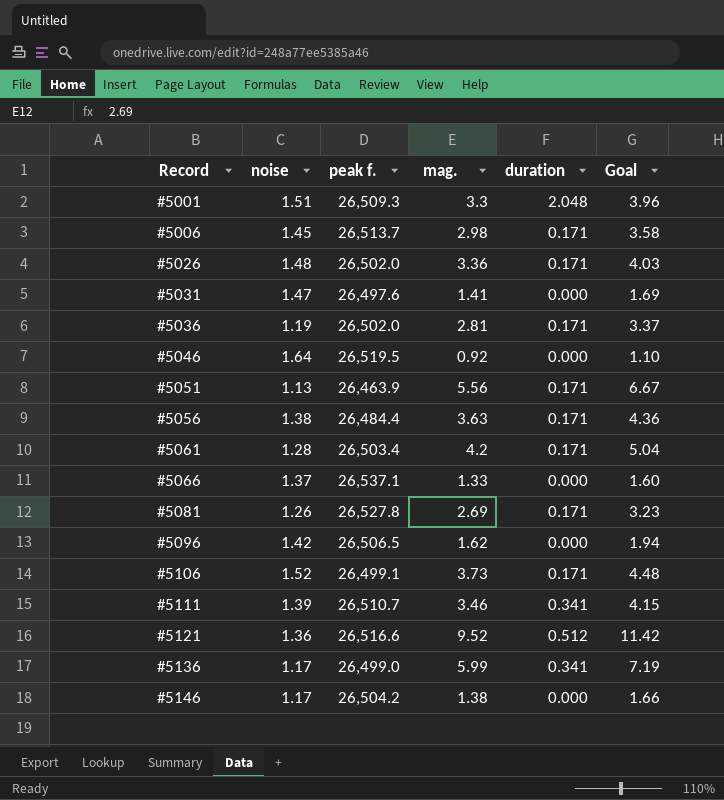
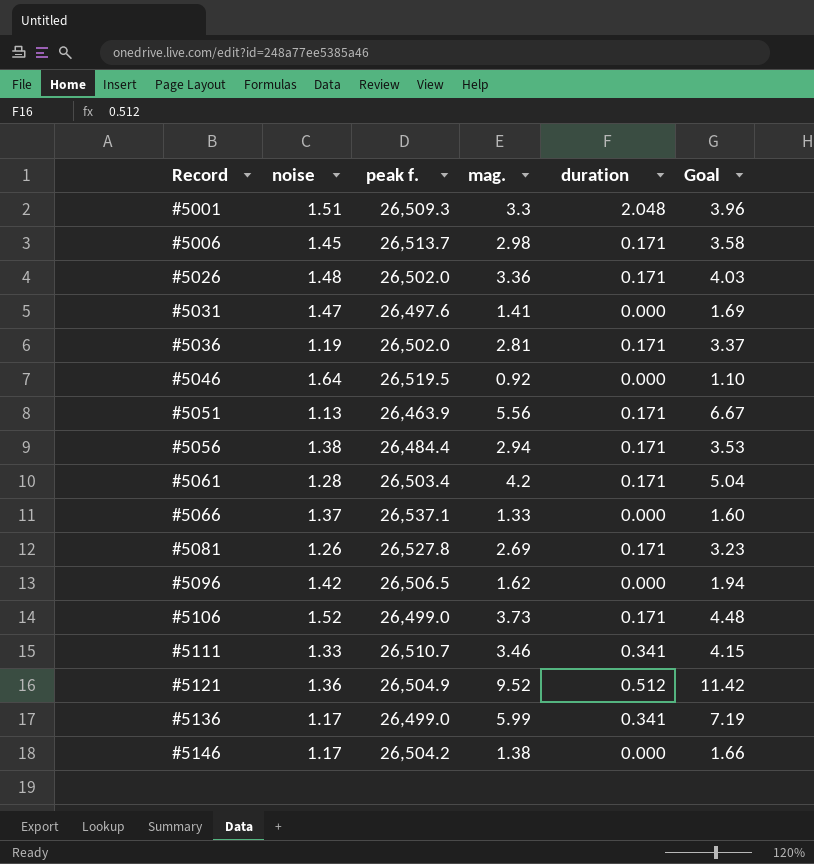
#5056 | mag.: 3.63 -> 2.94
#5056 | Goal: 4.36 -> 3.53
#5106 | peak f.: 26,499.1 -> 26,499.0
#5111 | noise: 1.39 -> 1.33
#5121 | peak f.: 26,516.6 -> 26,504.9

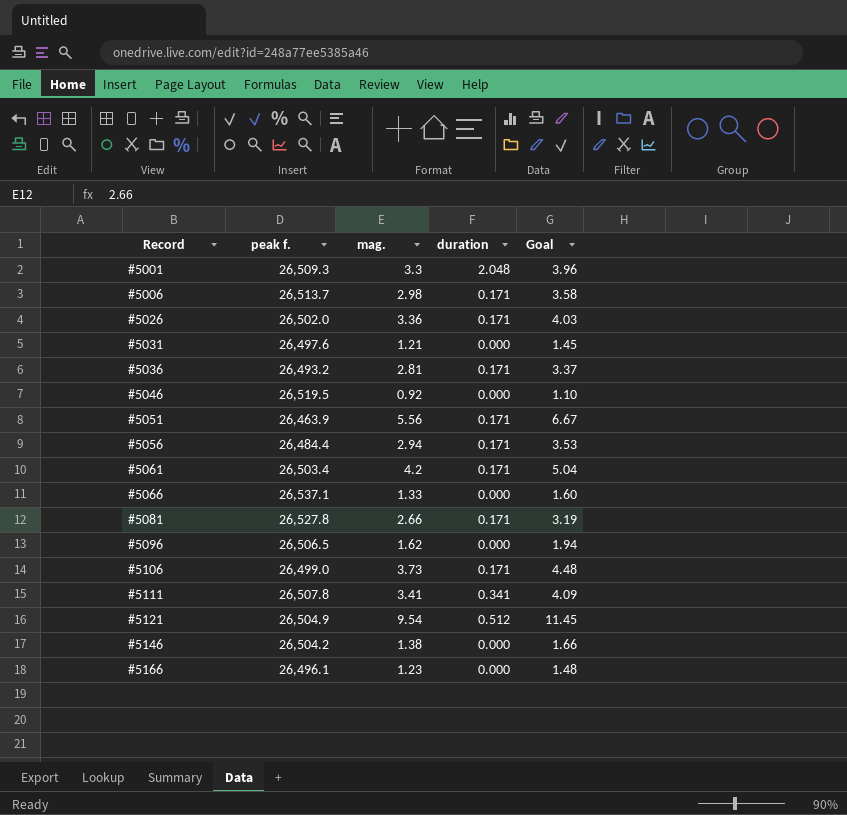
column noise | position: 2 -> none
row #5136: 1.17 | 26,499.0 | 5.99 | 0.341 | 7.19 -> none
#5031 | mag.: 1.41 -> 1.21
#5031 | Goal: 1.69 -> 1.45
#5036 | peak f.: 26,502.0 -> 26,493.2
#5081 | mag.: 2.69 -> 2.66
#5081 | Goal: 3.23 -> 3.19
#5111 | peak f.: 26,510.7 -> 26,507.8
#5111 | mag.: 3.46 -> 3.41
#5111 | Goal: 4.15 -> 4.09
#5121 | mag.: 9.52 -> 9.54
#5121 | Goal: 11.42 -> 11.45
row #5166: none -> 26,496.1 | 1.23 | 0.000 | 1.48

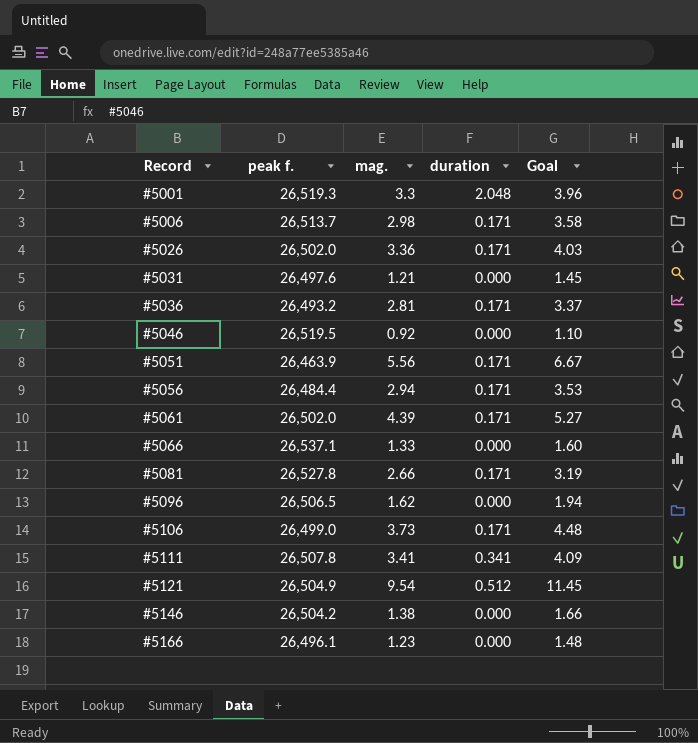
#5001 | peak f.: 26,509.3 -> 26,519.3
#5061 | peak f.: 26,503.4 -> 26,502.0
#5061 | mag.: 4.2 -> 4.39
#5061 | Goal: 5.04 -> 5.27

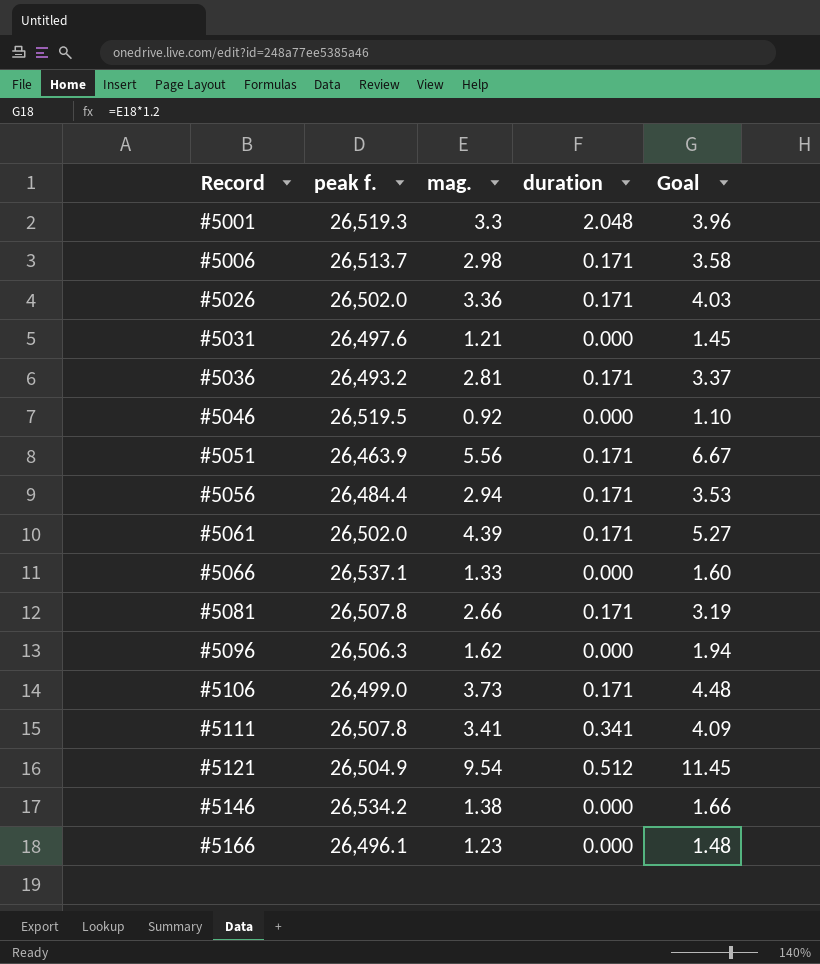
#5081 | peak f.: 26,527.8 -> 26,507.8
#5096 | peak f.: 26,506.5 -> 26,506.3
#5146 | peak f.: 26,504.2 -> 26,534.2

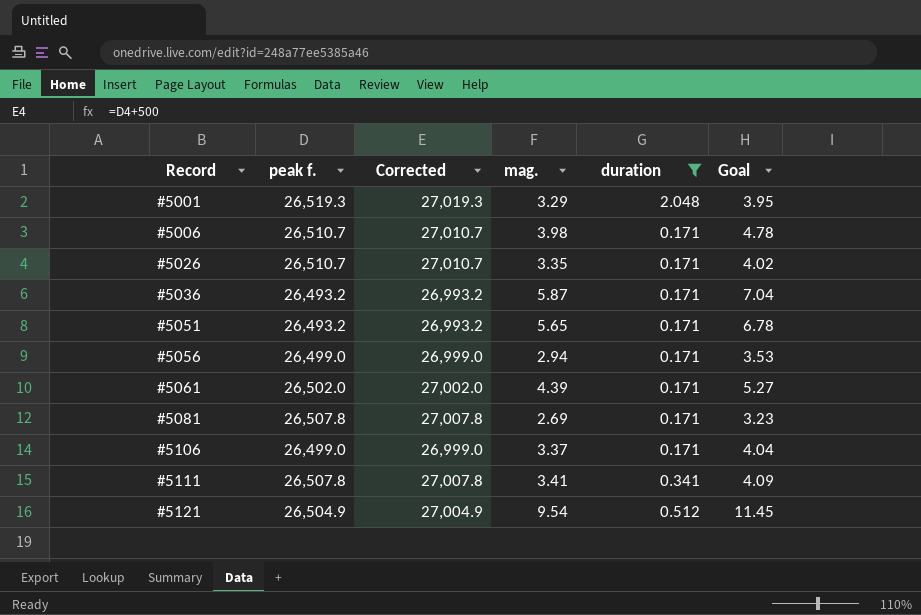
filter: none -> duration != 0.000
column Corrected | formula: none -> [peak f.] + 500
#5001 | mag.: 3.3 -> 3.29
#5001 | Goal: 3.96 -> 3.95
#5006 | peak f.: 26,513.7 -> 26,510.7
#5006 | mag.: 2.98 -> 3.98
#5006 | Goal: 3.58 -> 4.78
#5026 | peak f.: 26,502.0 -> 26,510.7
#5026 | mag.: 3.36 -> 3.35
#5026 | Goal: 4.03 -> 4.02
#5036 | mag.: 2.81 -> 5.87
#5036 | Goal: 3.37 -> 7.04
#5051 | peak f.: 26,463.9 -> 26,493.2
#5051 | mag.: 5.56 -> 5.65
#5051 | Goal: 6.67 -> 6.78
#5056 | peak f.: 26,484.4 -> 26,499.0
#5081 | mag.: 2.66 -> 2.69
#5081 | Goal: 3.19 -> 3.23
#5106 | mag.: 3.73 -> 3.37
#5106 | Goal: 4.48 -> 4.04

